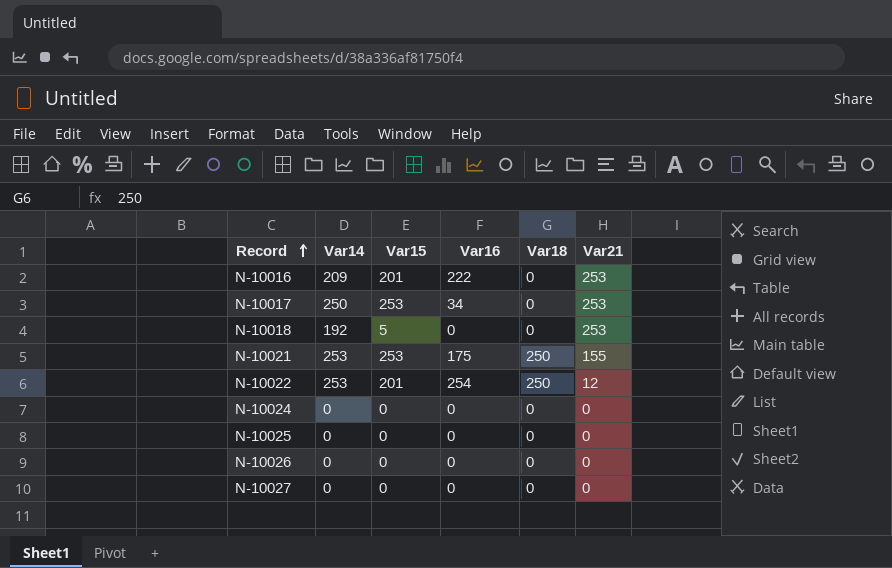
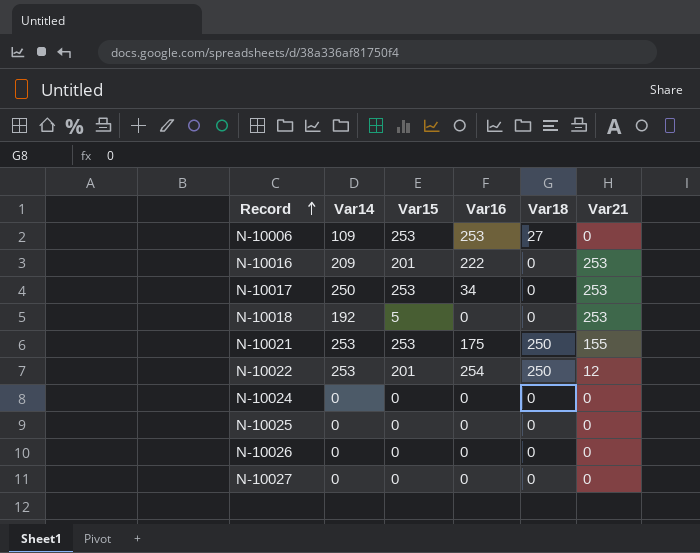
row N-10006: none -> 109 | 253 | 253 | 27 | 0

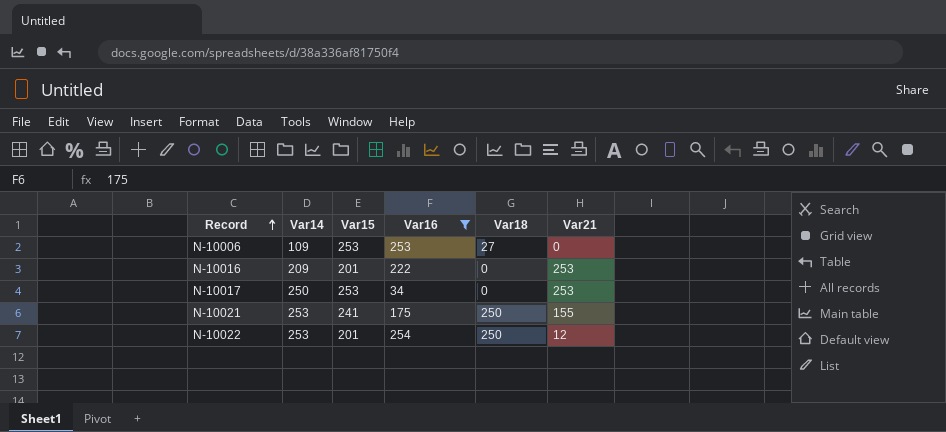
filter: none -> Var16 != 0
N-10021 | Var15: 253 -> 241

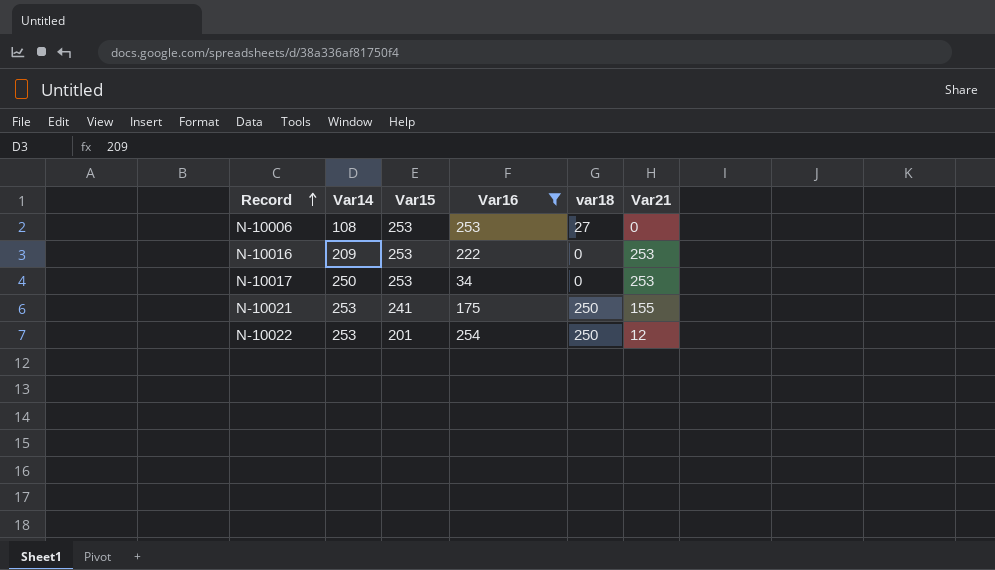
column name: Var18 -> var18
N-10006 | Var14: 109 -> 108
N-10016 | Var15: 201 -> 253

